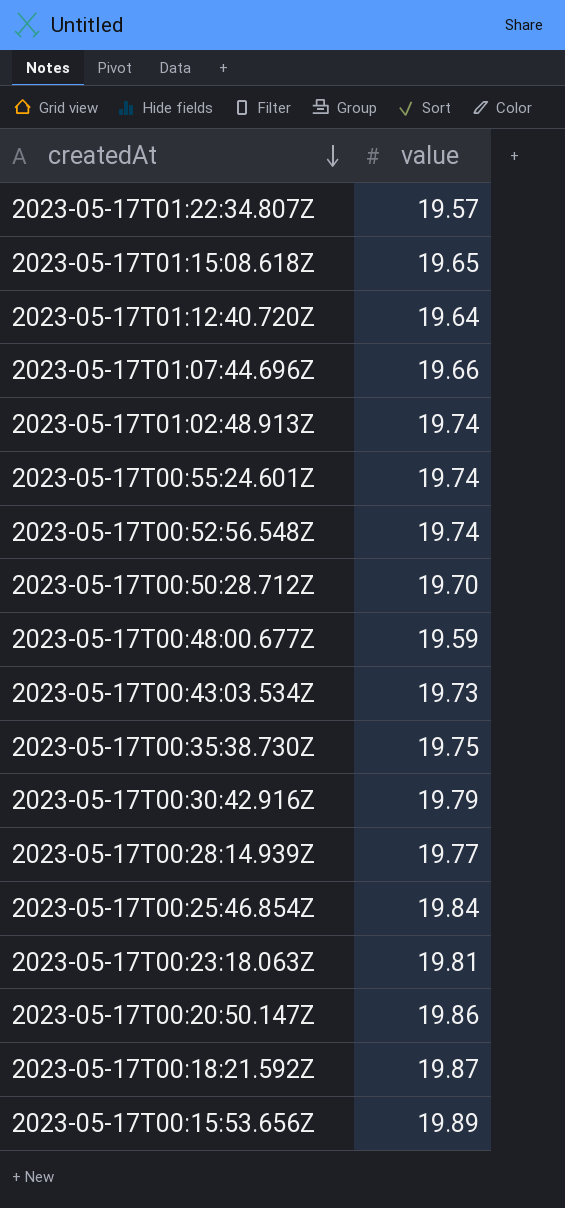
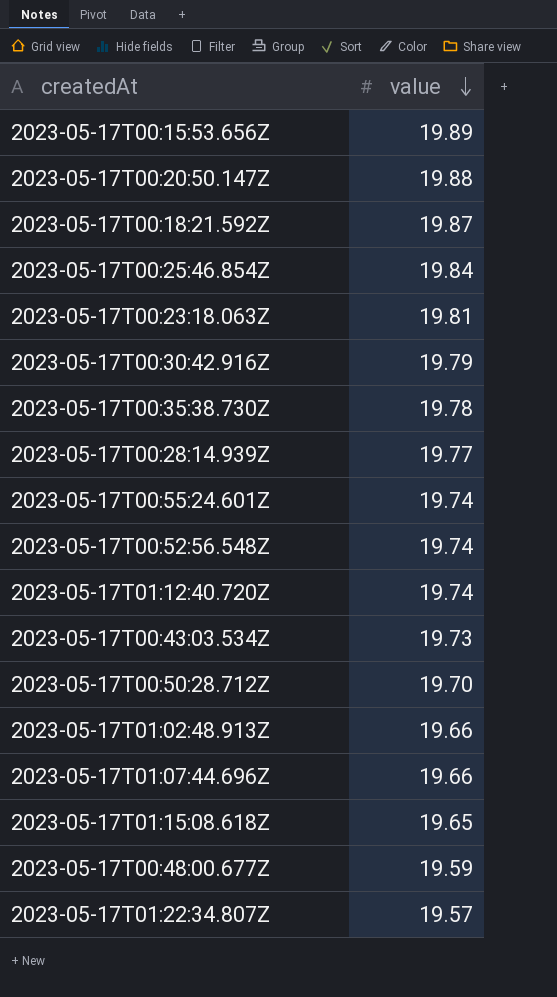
row order: createdAt descending -> value descending
2023-05-17T00:20:50.147Z | value: 19.86 -> 19.88
2023-05-17T00:35:38.730Z | value: 19.75 -> 19.78
2023-05-17T01:12:40.720Z | value: 19.64 -> 19.74
2023-05-17T01:02:48.913Z | value: 19.74 -> 19.66

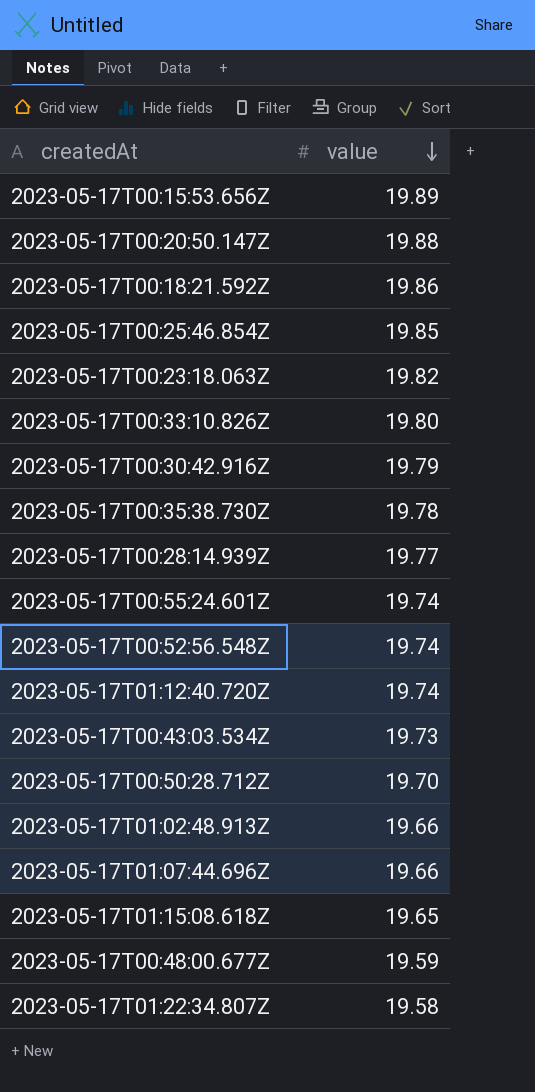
2023-05-17T00:18:21.592Z | value: 19.87 -> 19.86
2023-05-17T00:25:46.854Z | value: 19.84 -> 19.85
2023-05-17T00:23:18.063Z | value: 19.81 -> 19.82
row 2023-05-17T00:33:10.826Z: none -> 19.80
2023-05-17T01:22:34.807Z | value: 19.57 -> 19.58

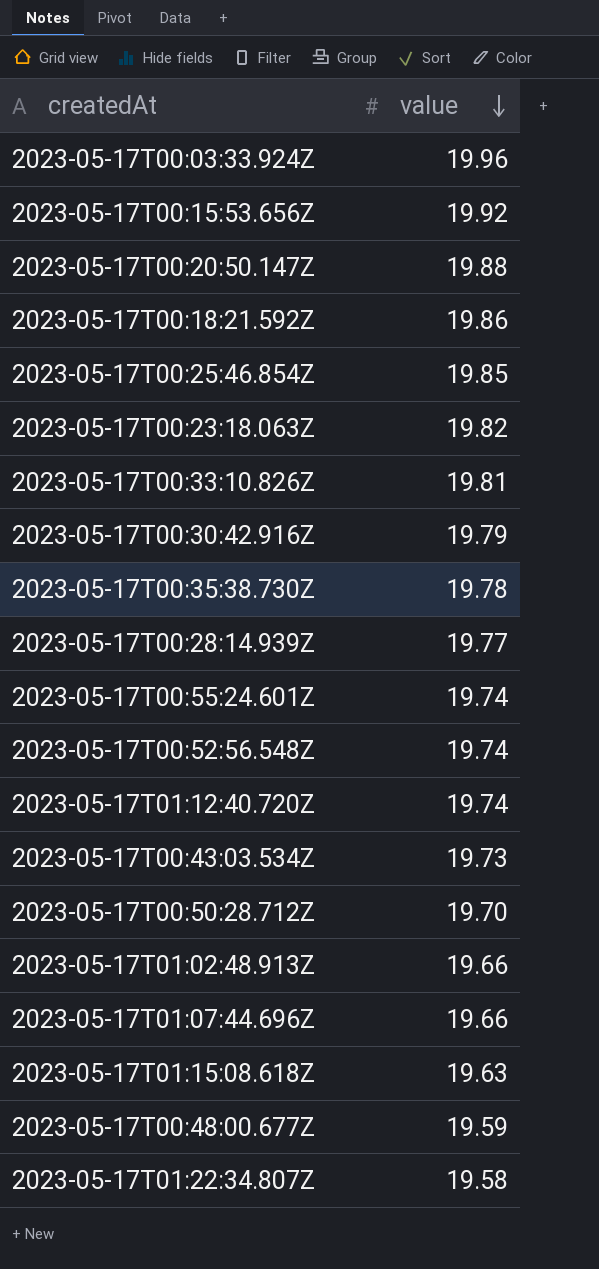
row 2023-05-17T00:03:33.924Z: none -> 19.96
2023-05-17T00:15:53.656Z | value: 19.89 -> 19.92
2023-05-17T00:33:10.826Z | value: 19.80 -> 19.81
2023-05-17T01:15:08.618Z | value: 19.65 -> 19.63

